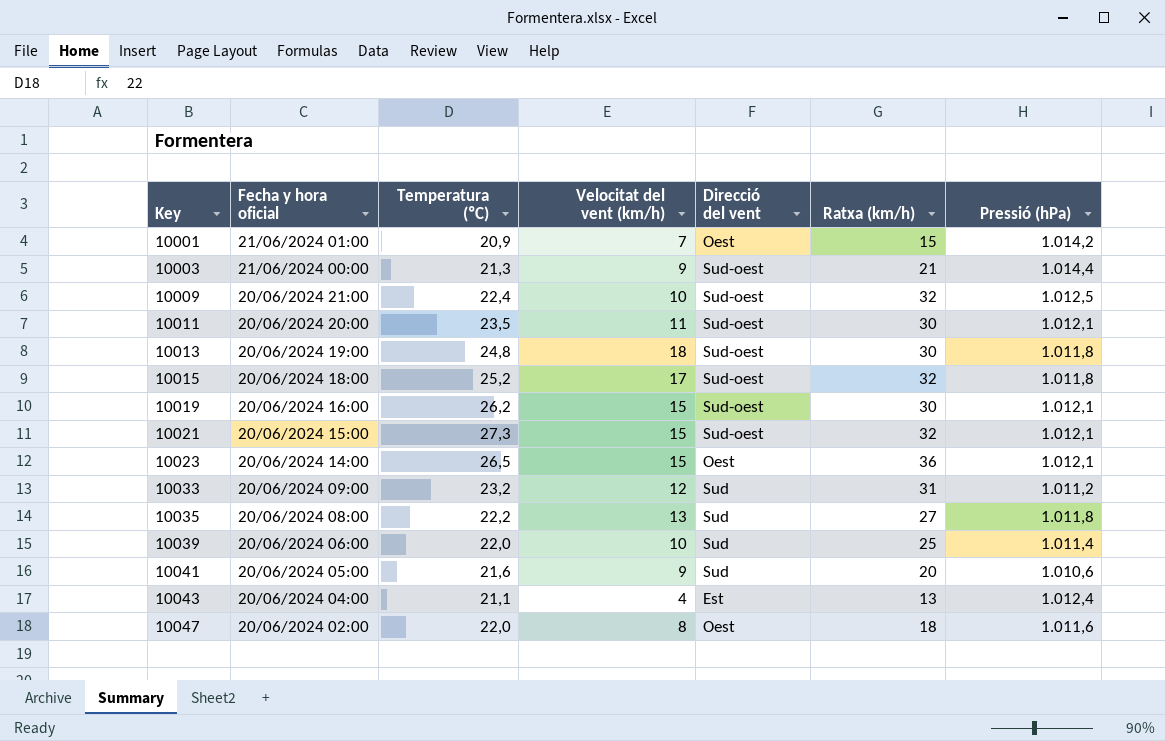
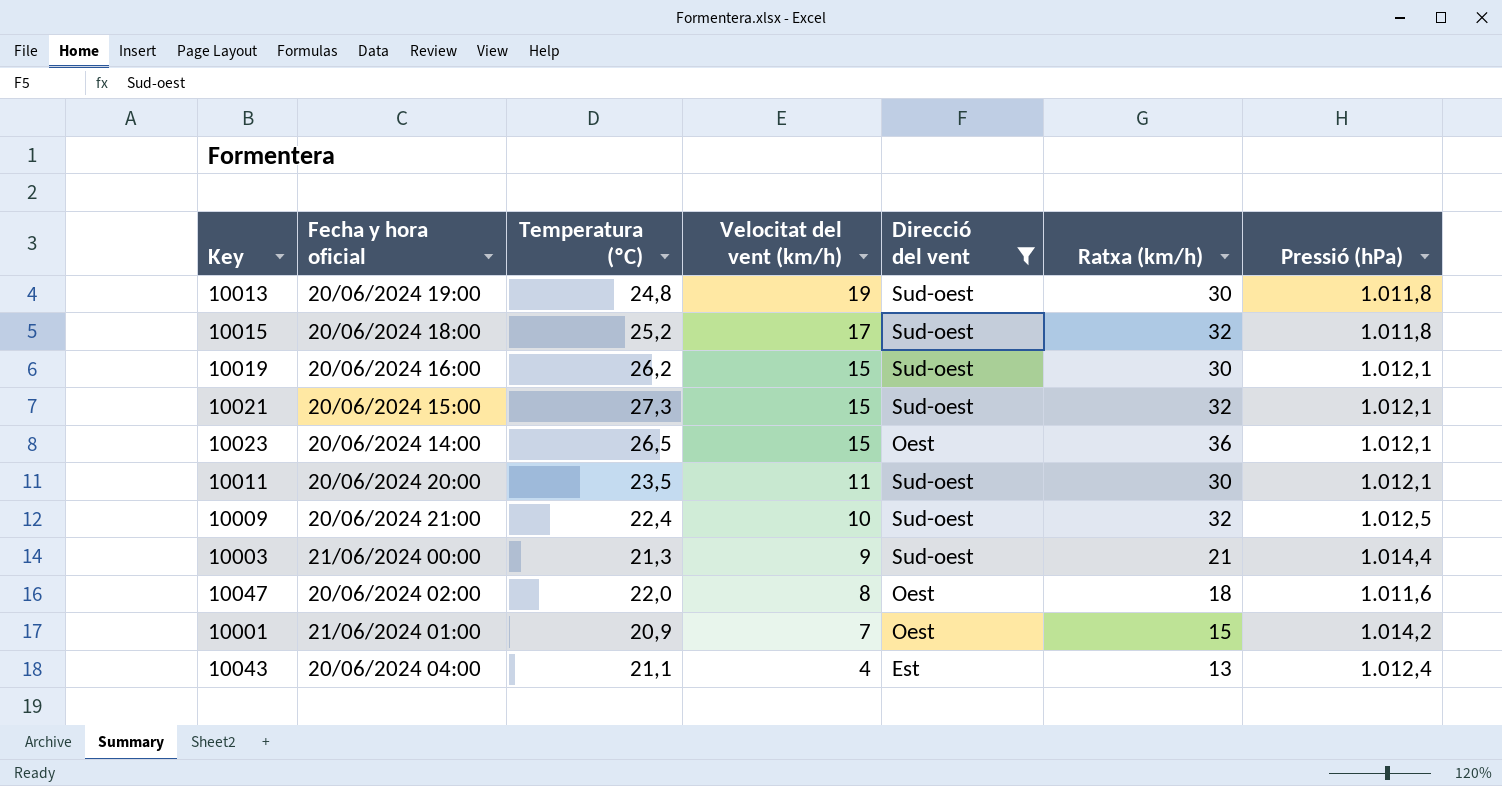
filter: none -> Direcció del vent != Sud
row order: Key ascending -> Velocitat del vent (km/h) descending
10013 | Velocitat del vent (km/h): 18 -> 19

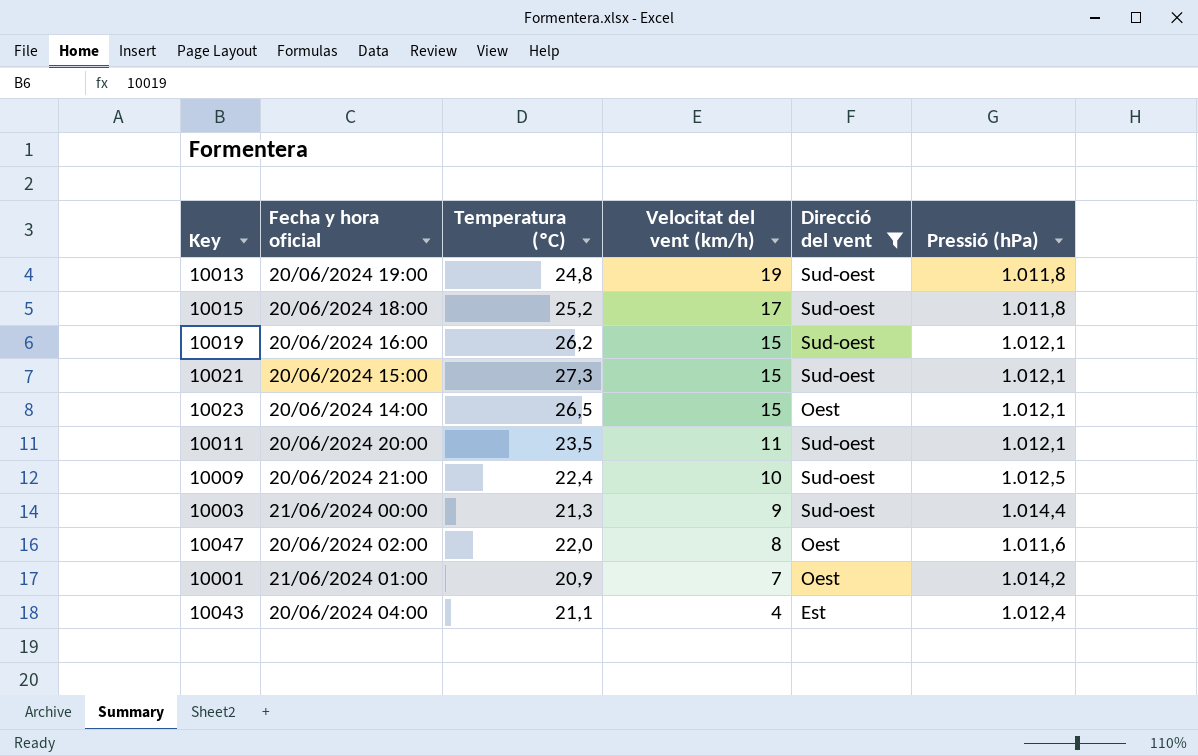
column Ratxa (km/h) | position: 6 -> none

